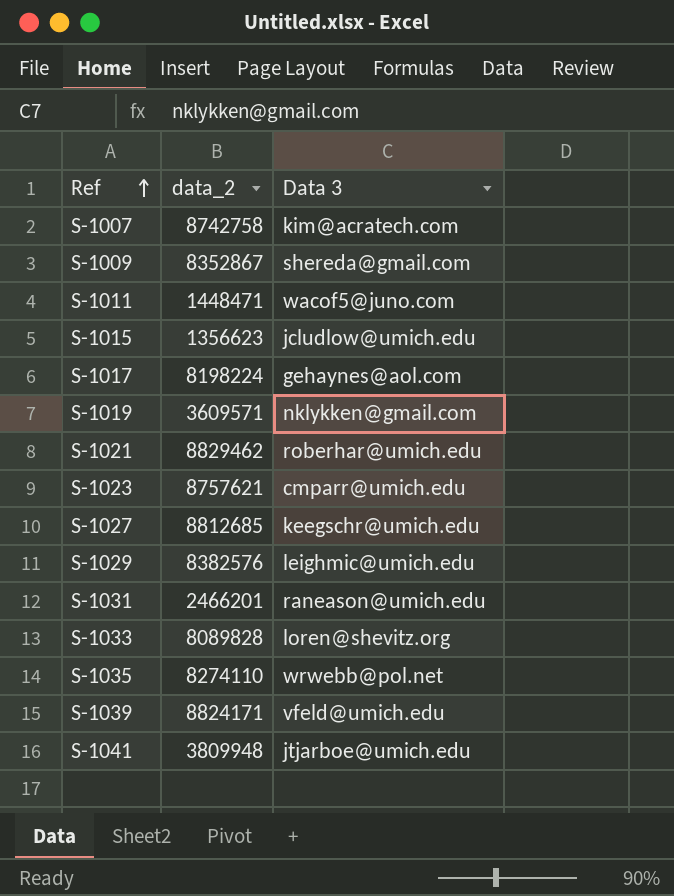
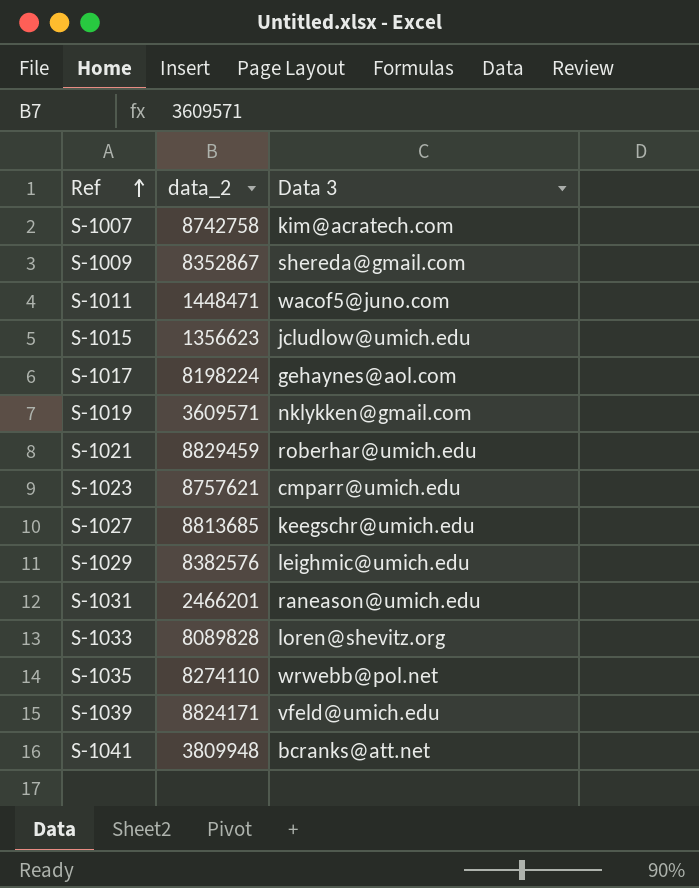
S-1021 | data_2: 8829462 -> 8829459
S-1027 | data_2: 8812685 -> 8813685
S-1041 | Data 3: jtjarboe@umich.edu -> bcranks@att.net

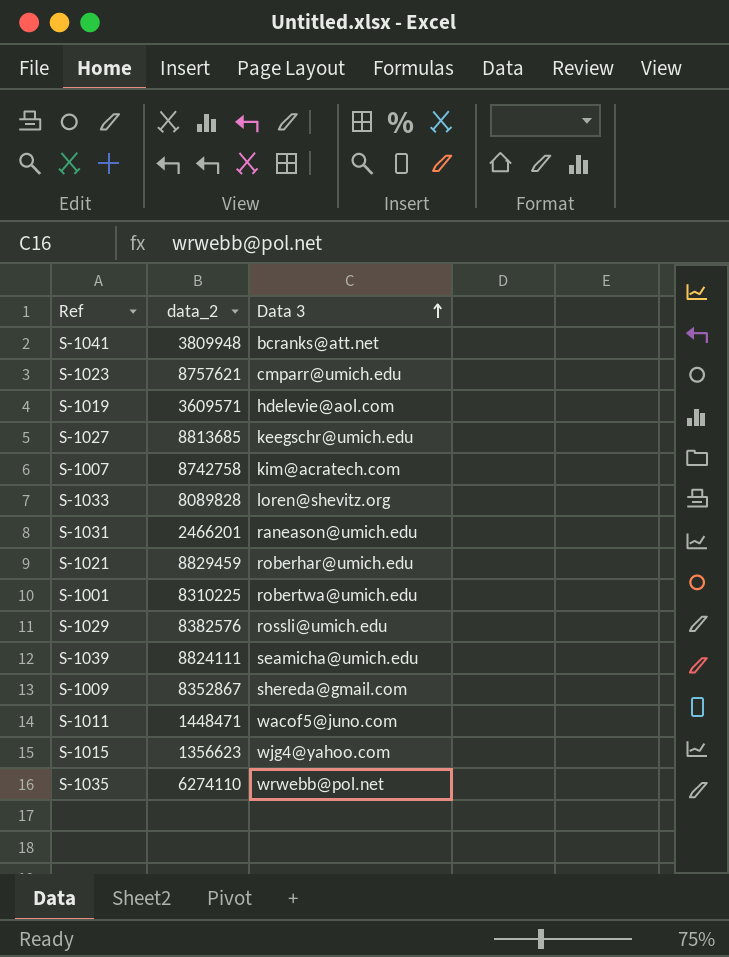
row order: Ref ascending -> Data 3 ascending
row S-1017: 8198224 | gehaynes@aol.com -> none
S-1019 | Data 3: nklykken@gmail.com -> hdelevie@aol.com
row S-1001: none -> 8310225 | robertwa@umich.edu
S-1029 | Data 3: leighmic@umich.edu -> rossli@umich.edu
S-1039 | data_2: 8824171 -> 8824111
S-1039 | Data 3: vfeld@umich.edu -> seamicha@umich.edu
S-1015 | Data 3: jcludlow@umich.edu -> wjg4@yahoo.com
S-1035 | data_2: 8274110 -> 6274110

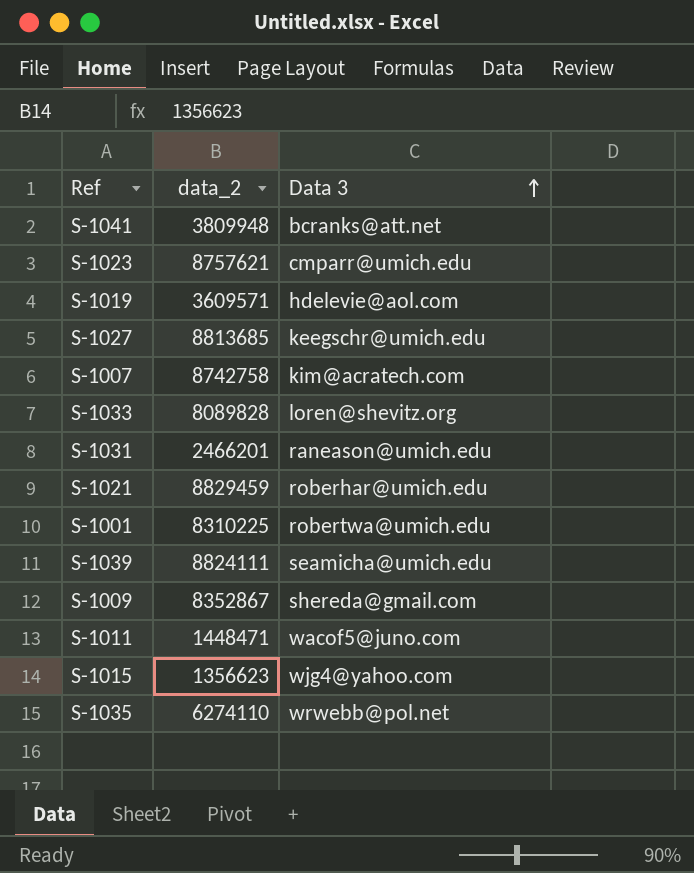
row S-1029: 8382576 | rossli@umich.edu -> none

